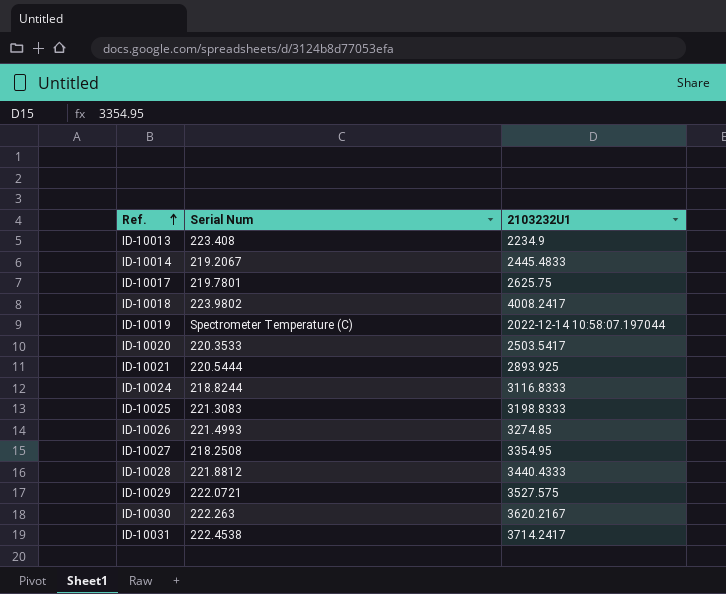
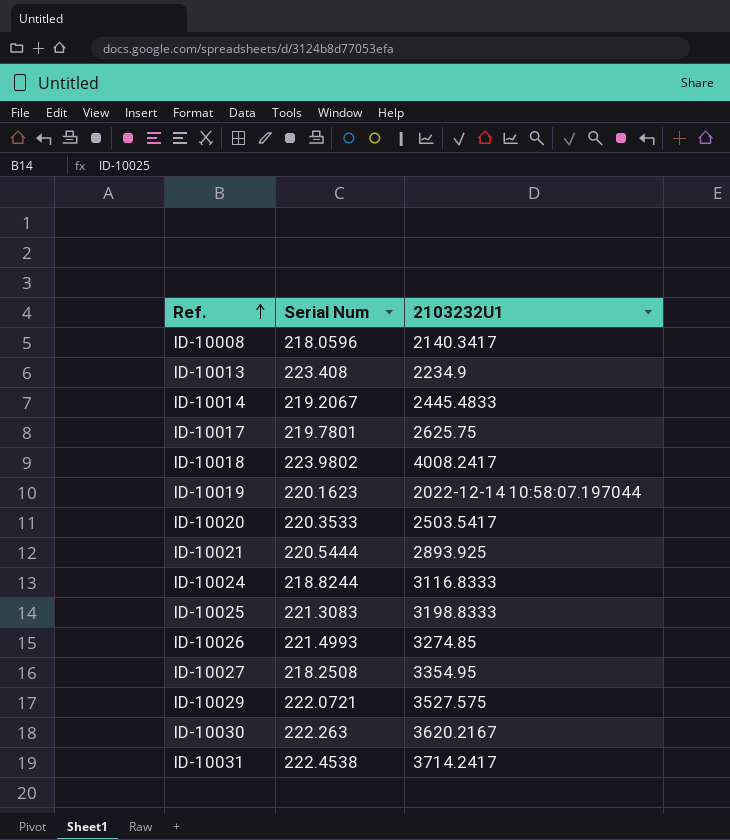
row ID-10028: 221.8812 | 3440.4333 -> none
row ID-10008: none -> 218.0596 | 2140.3417
ID-10019 | Serial Num: Spectrometer Temperature (C) -> 220.1623

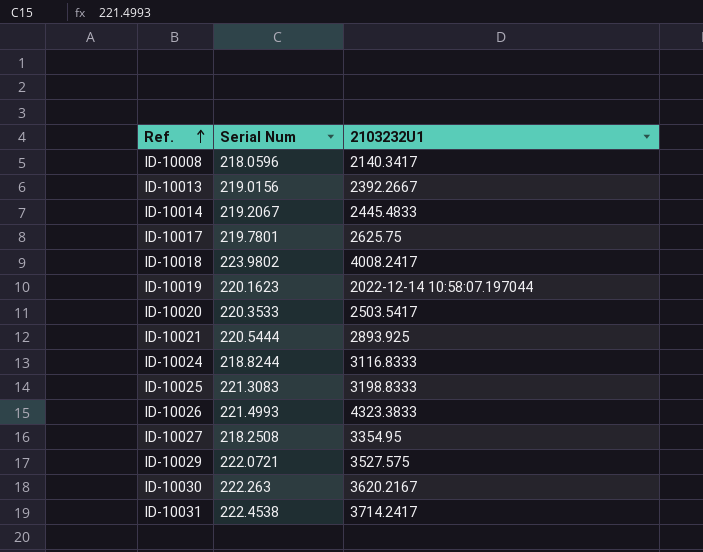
ID-10013 | Serial Num: 223.408 -> 219.0156
ID-10013 | 2103232U1: 2234.9 -> 2392.2667
ID-10026 | 2103232U1: 3274.85 -> 4323.3833

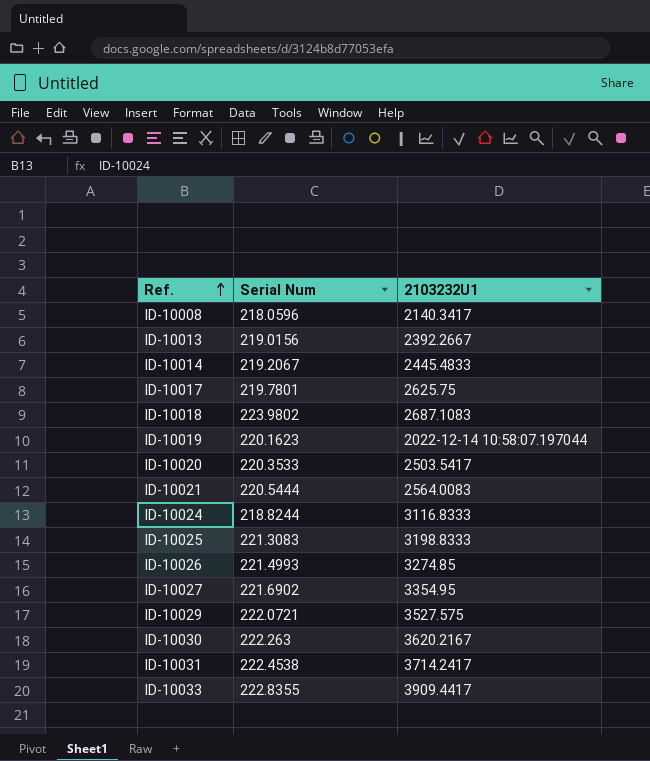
ID-10018 | 2103232U1: 4008.2417 -> 2687.1083
ID-10021 | 2103232U1: 2893.925 -> 2564.0083
ID-10026 | 2103232U1: 4323.3833 -> 3274.85
ID-10027 | Serial Num: 218.2508 -> 221.6902
row ID-10033: none -> 222.8355 | 3909.4417

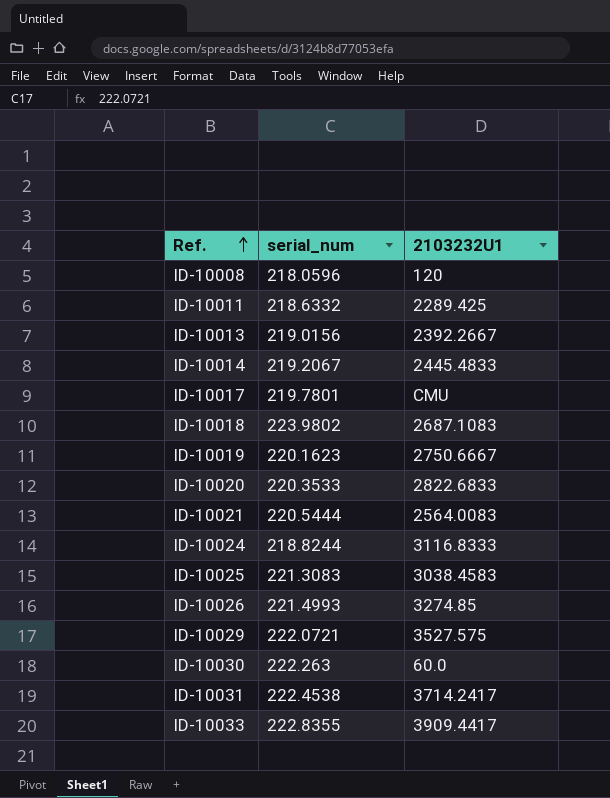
column name: Serial Num -> serial_num
row ID-10027: 221.6902 | 3354.95 -> none
ID-10008 | 2103232U1: 2140.3417 -> 120
row ID-10011: none -> 218.6332 | 2289.425
ID-10017 | 2103232U1: 2625.75 -> CMU
ID-10019 | 2103232U1: 2022-12-14 10:58:07.197044 -> 2750.6667
ID-10020 | 2103232U1: 2503.5417 -> 2822.6833
ID-10025 | 2103232U1: 3198.8333 -> 3038.4583
ID-10030 | 2103232U1: 3620.2167 -> 60.0

